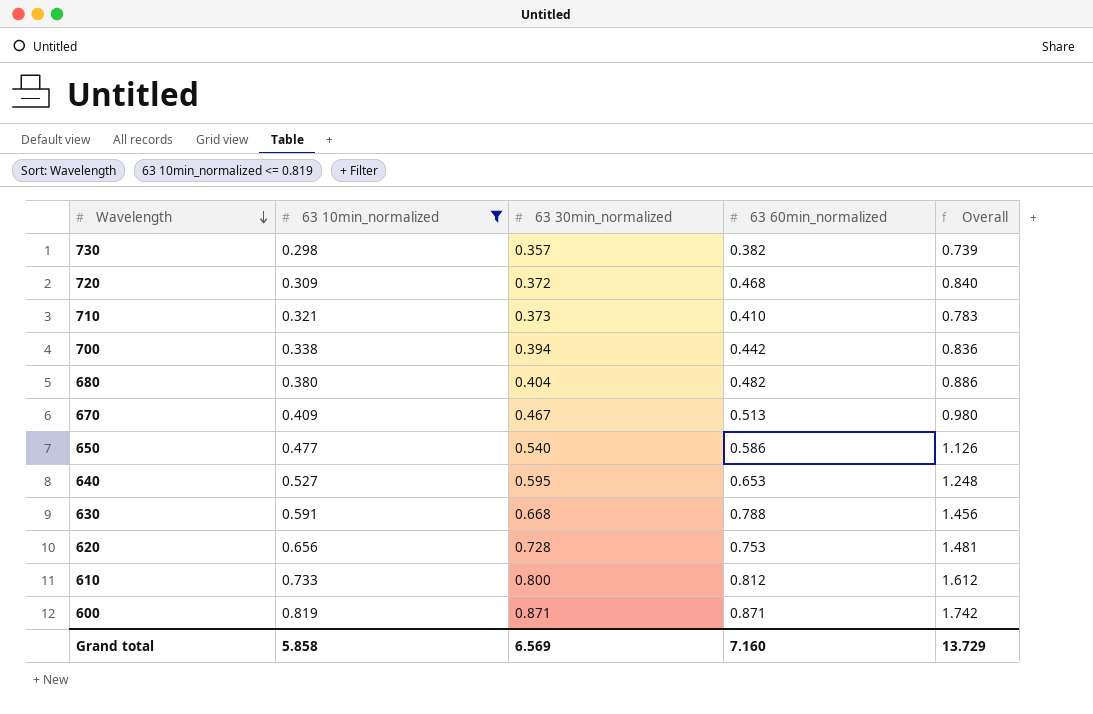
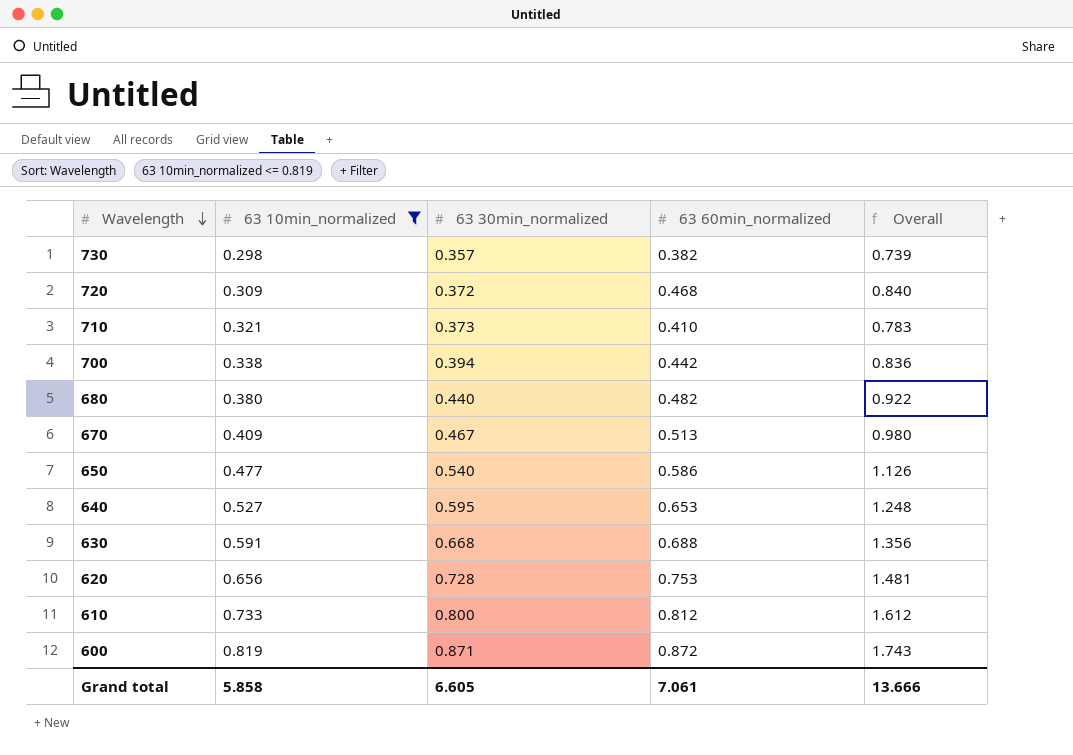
680 | 63 30min_normalized: 0.404 -> 0.440
680 | Overall: 0.886 -> 0.922
630 | 63 60min_normalized: 0.788 -> 0.688
630 | Overall: 1.456 -> 1.356
600 | 63 60min_normalized: 0.871 -> 0.872
600 | Overall: 1.742 -> 1.743
Grand total | 63 30min_normalized: 6.569 -> 6.605
Grand total | 63 60min_normalized: 7.160 -> 7.061
Grand total | Overall: 13.729 -> 13.666

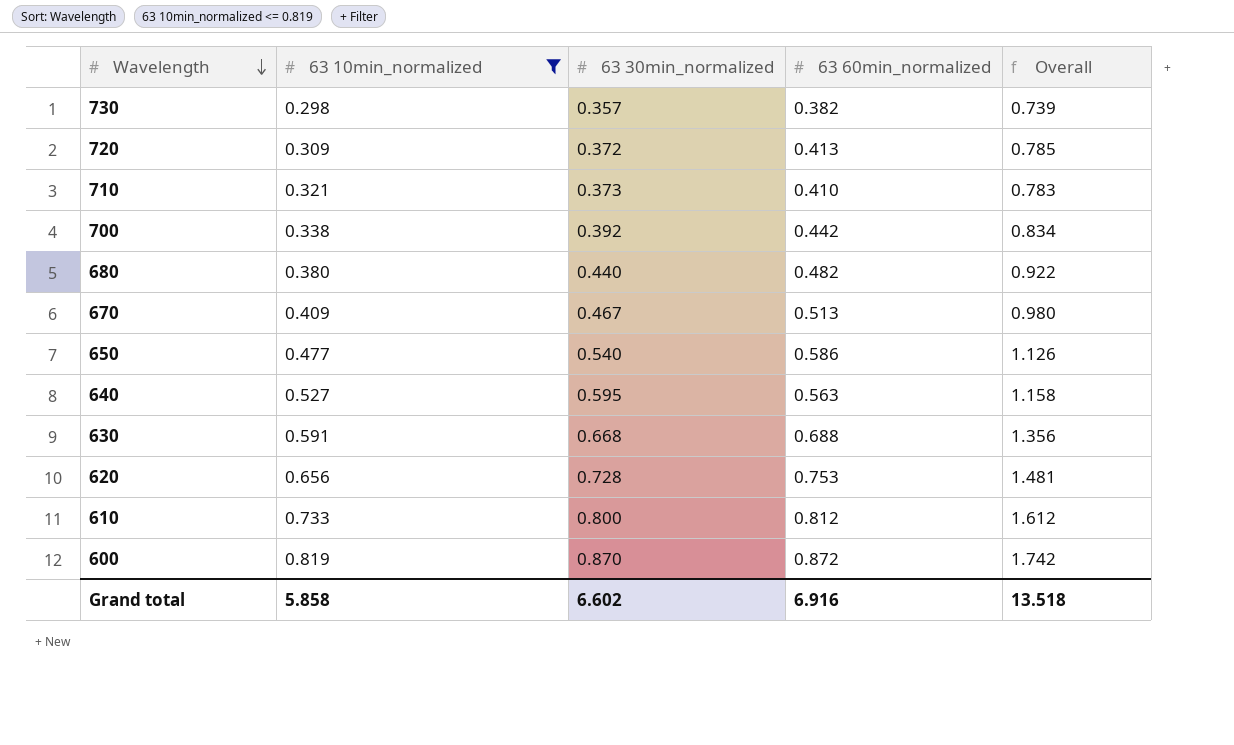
720 | 63 60min_normalized: 0.468 -> 0.413
720 | Overall: 0.840 -> 0.785
700 | 63 30min_normalized: 0.394 -> 0.392
700 | Overall: 0.836 -> 0.834
640 | 63 60min_normalized: 0.653 -> 0.563
640 | Overall: 1.248 -> 1.158
600 | 63 30min_normalized: 0.871 -> 0.870
600 | Overall: 1.743 -> 1.742
Grand total | 63 30min_normalized: 6.605 -> 6.602
Grand total | 63 60min_normalized: 7.061 -> 6.916
Grand total | Overall: 13.666 -> 13.518

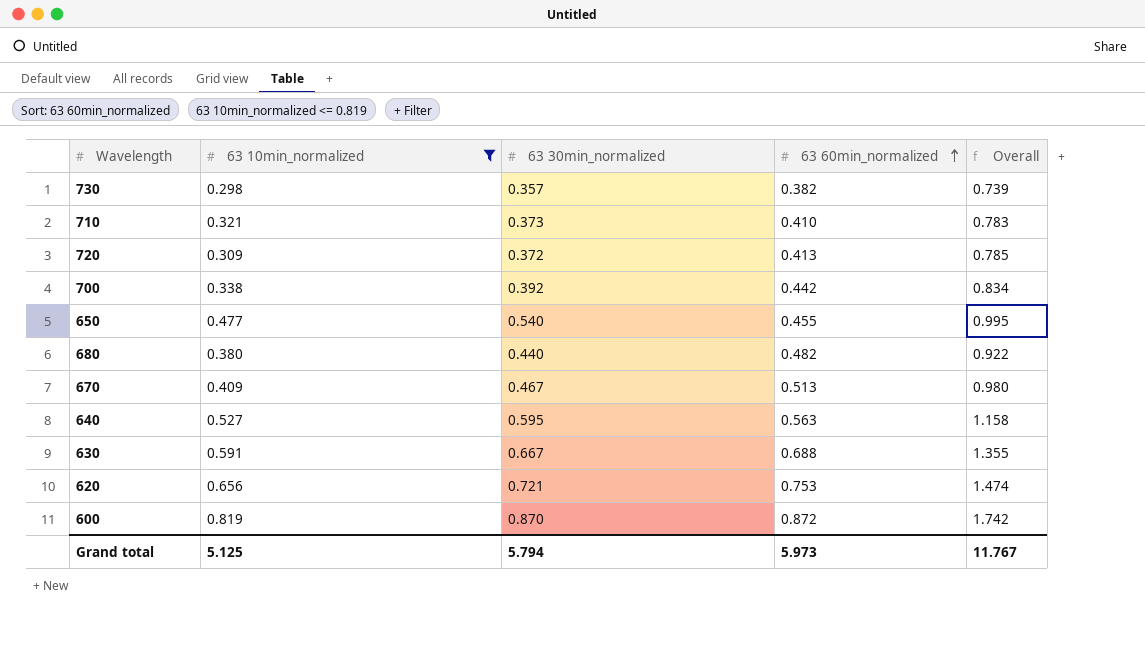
row order: Wavelength descending -> 63 60min_normalized ascending
row 610: 0.733 | 0.800 | 0.812 | 1.612 -> none
650 | 63 60min_normalized: 0.586 -> 0.455
650 | Overall: 1.126 -> 0.995
630 | 63 30min_normalized: 0.668 -> 0.667
630 | Overall: 1.356 -> 1.355
620 | 63 30min_normalized: 0.728 -> 0.721
620 | Overall: 1.481 -> 1.474
Grand total | 63 10min_normalized: 5.858 -> 5.125
Grand total | 63 30min_normalized: 6.602 -> 5.794
Grand total | 63 60min_normalized: 6.916 -> 5.973
Grand total | Overall: 13.518 -> 11.767

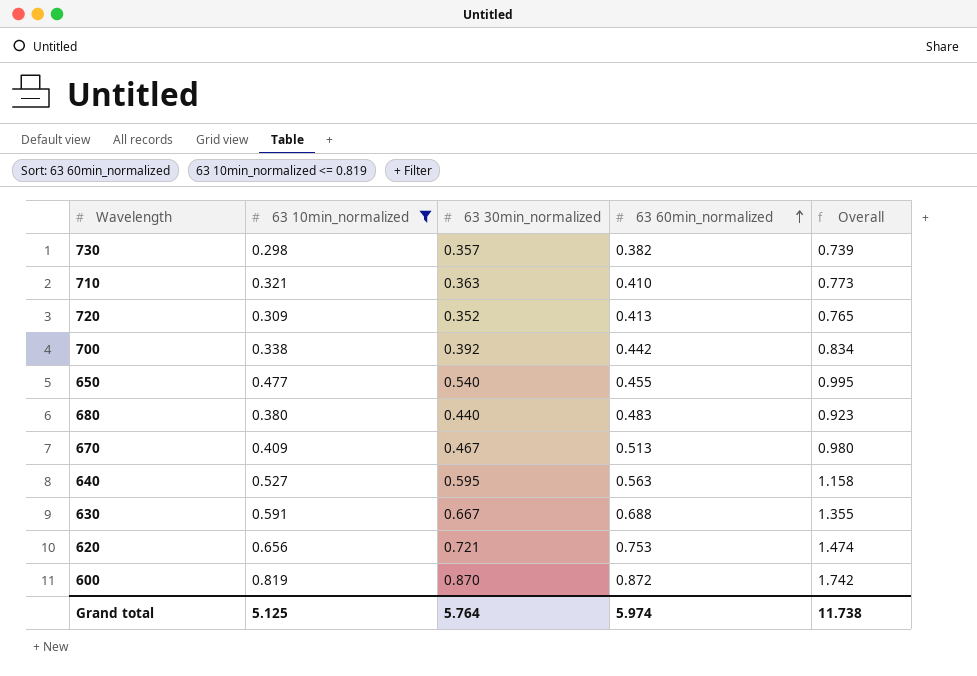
710 | 63 30min_normalized: 0.373 -> 0.363
710 | Overall: 0.783 -> 0.773
720 | 63 30min_normalized: 0.372 -> 0.352
720 | Overall: 0.785 -> 0.765
680 | 63 60min_normalized: 0.482 -> 0.483
680 | Overall: 0.922 -> 0.923
Grand total | 63 30min_normalized: 5.794 -> 5.764
Grand total | 63 60min_normalized: 5.973 -> 5.974
Grand total | Overall: 11.767 -> 11.738

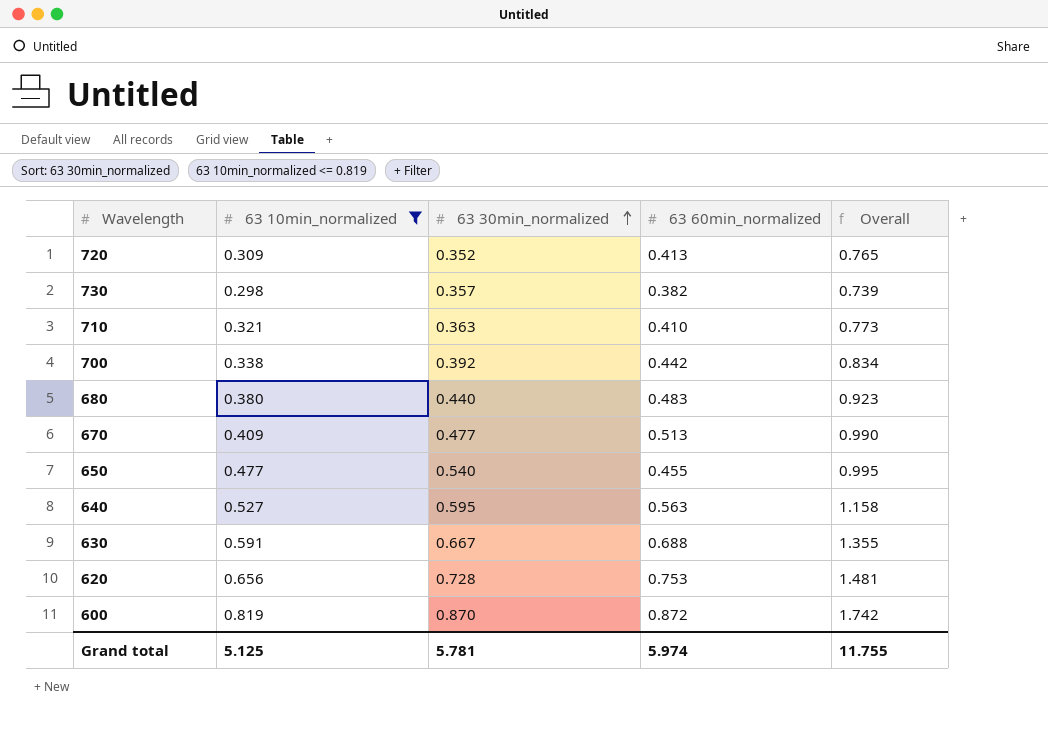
row order: 63 60min_normalized ascending -> 63 30min_normalized ascending
670 | 63 30min_normalized: 0.467 -> 0.477
670 | Overall: 0.980 -> 0.990
620 | 63 30min_normalized: 0.721 -> 0.728
620 | Overall: 1.474 -> 1.481
Grand total | 63 30min_normalized: 5.764 -> 5.781
Grand total | Overall: 11.738 -> 11.755

